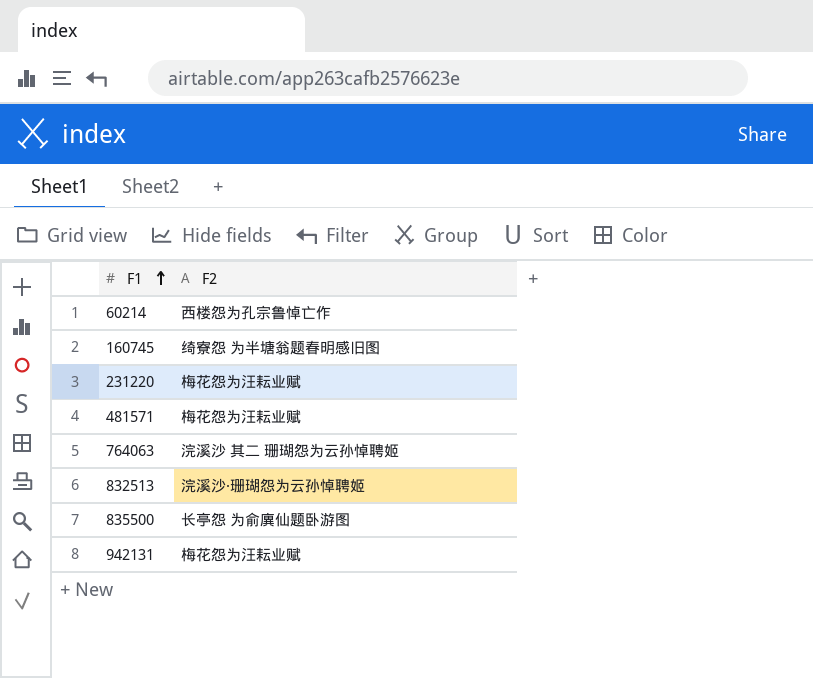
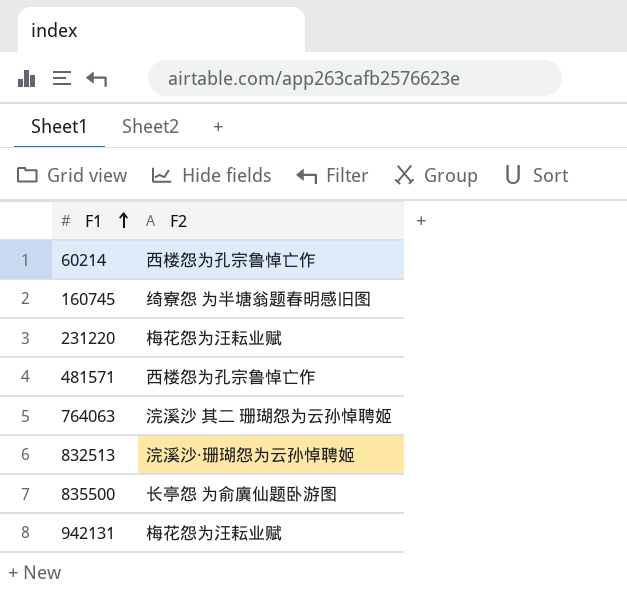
481571 | F2: 梅花怨为汪耘业赋 -> 西楼怨为孔宗鲁悼亡作

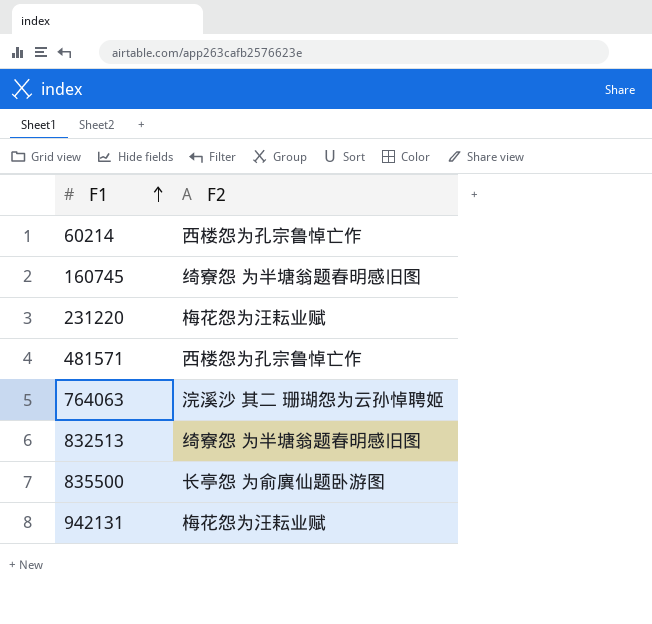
832513 | F2: 浣溪沙·珊瑚怨为云孙悼聘姬 -> 绮寮怨 为半塘翁题春明感旧图

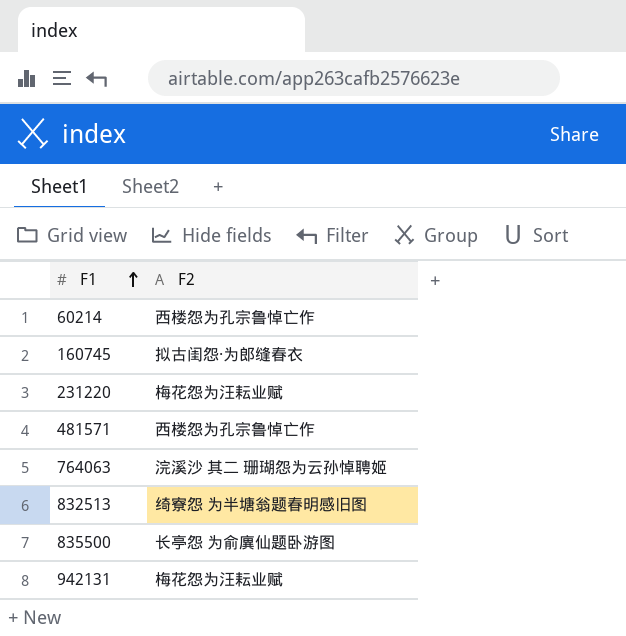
160745 | F2: 绮寮怨 为半塘翁题春明感旧图 -> 拟古闺怨·为郎缝春衣

